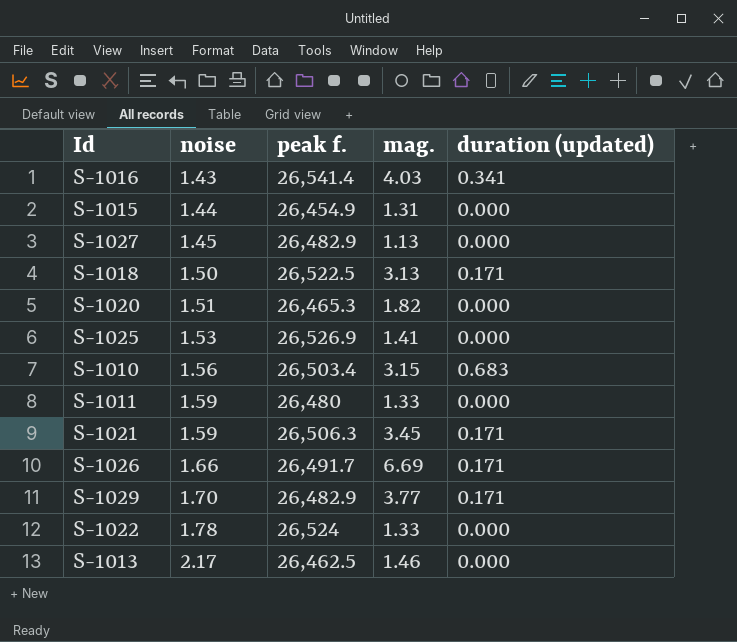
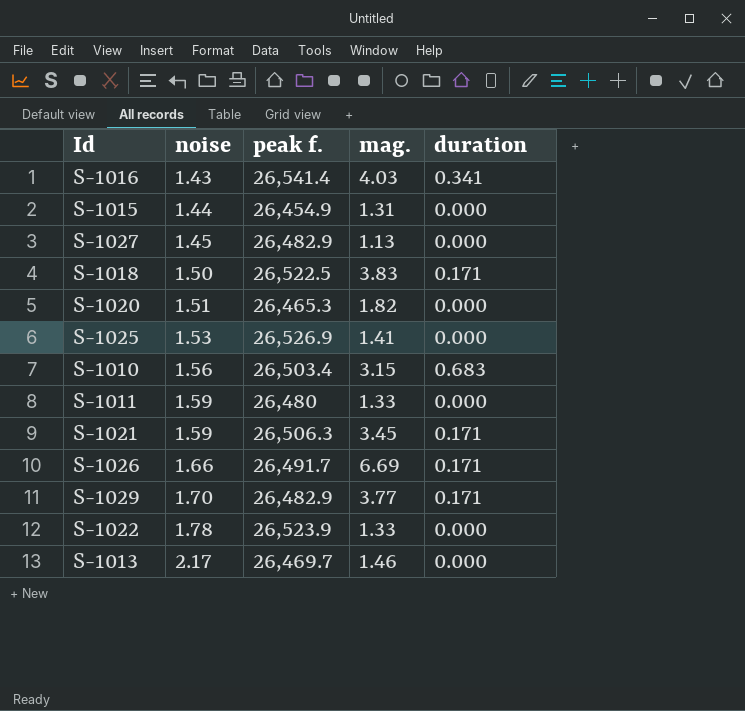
column name: duration (updated) -> duration
S-1018 | mag.: 3.13 -> 3.83
S-1022 | peak f.: 26,524 -> 26,523.9
S-1013 | peak f.: 26,462.5 -> 26,469.7

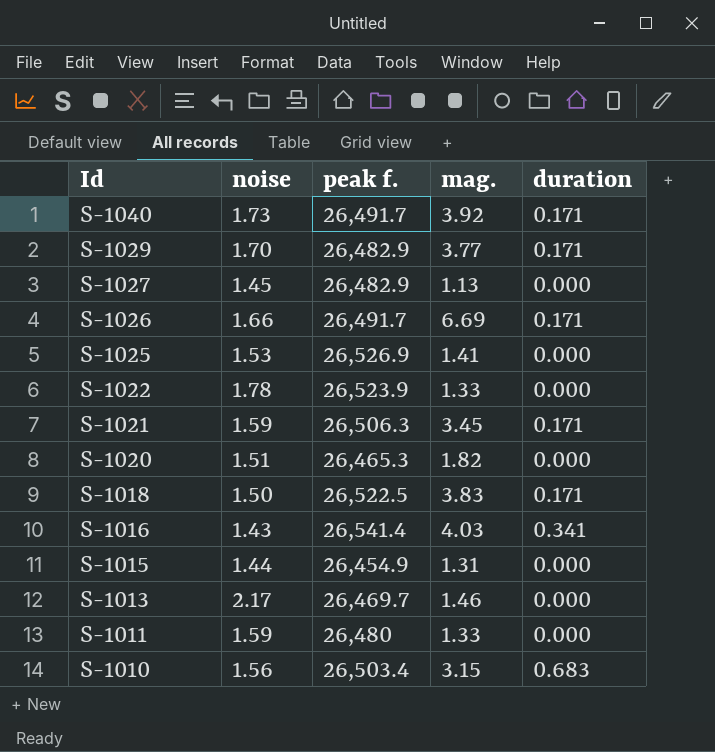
row order: noise ascending -> Id descending
row S-1040: none -> 1.73 | 26,491.7 | 3.92 | 0.171

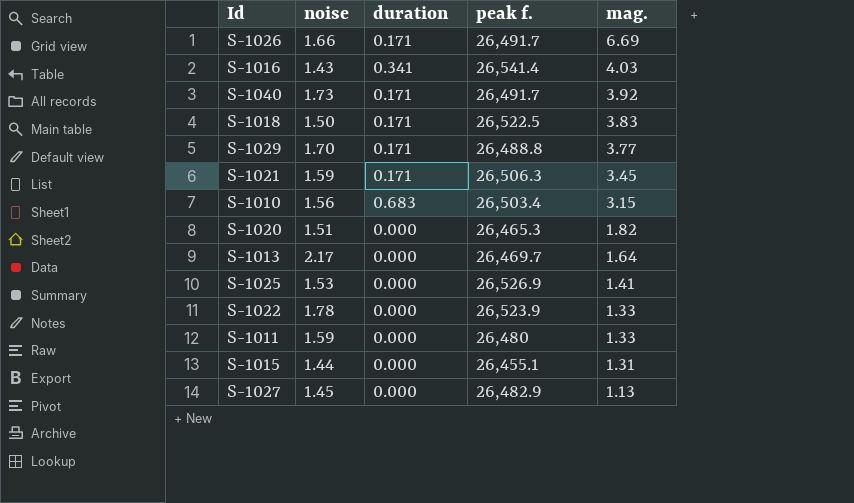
row order: Id descending -> mag. descending
column duration | position: 5 -> 3
S-1029 | peak f.: 26,482.9 -> 26,488.8
S-1013 | mag.: 1.46 -> 1.64
S-1015 | peak f.: 26,454.9 -> 26,455.1

